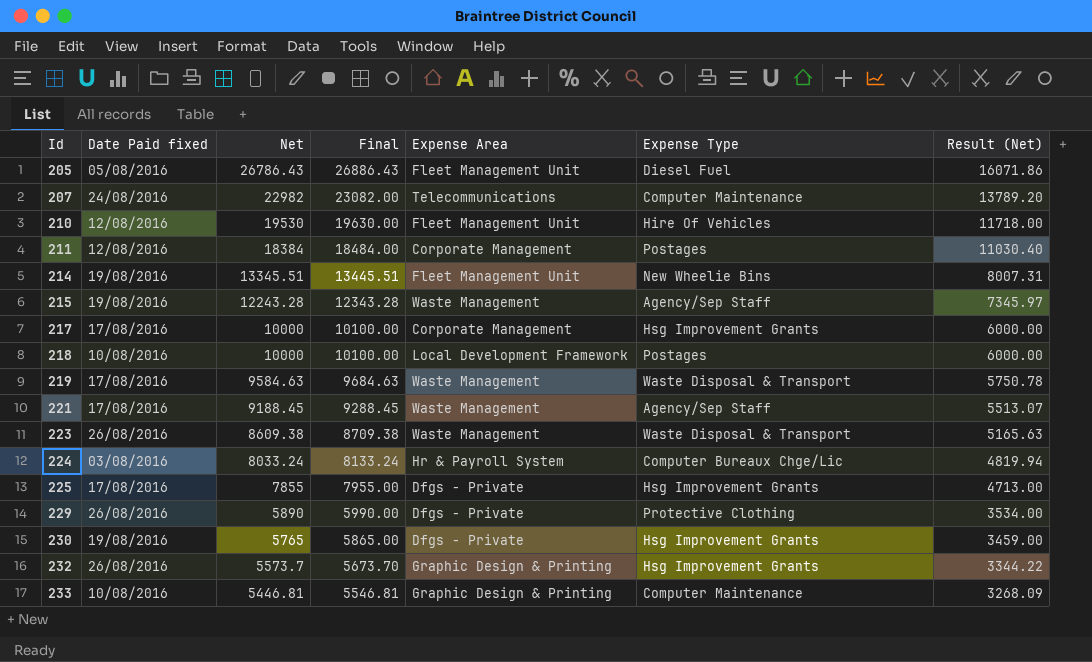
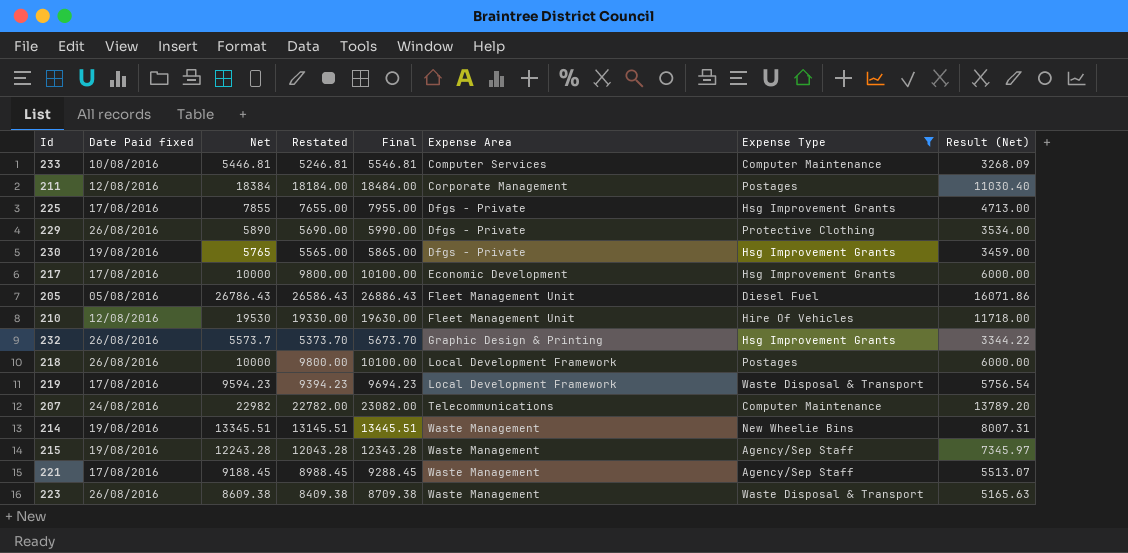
filter: none -> Expense Type != Computer Bureaux Chge/Lic
row order: Id ascending -> Expense Area ascending
column Restated | formula: none -> [Net] - 200
233 | Expense Area: Graphic Design & Printing -> Computer Services
217 | Expense Area: Corporate Management -> Economic Development
218 | Date Paid fixed: 10/08/2016 -> 26/08/2016
219 | Net: 9584.63 -> 9594.23
219 | Final: 9684.63 -> 9694.23
219 | Expense Area: Waste Management -> Local Development Framework
219 | Result (Net): 5750.78 -> 5756.54
214 | Expense Area: Fleet Management Unit -> Waste Management

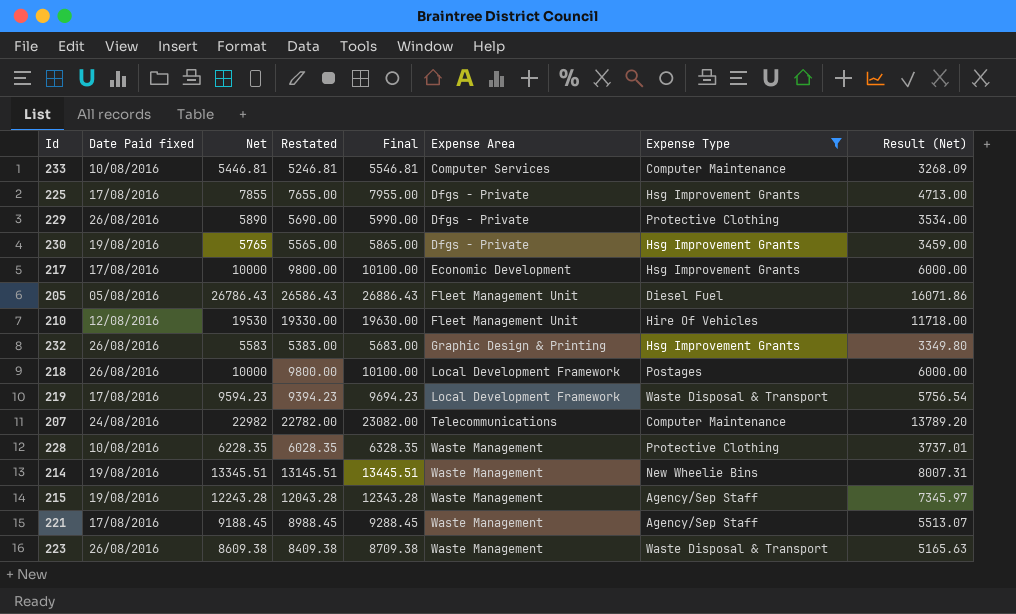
row 211: 12/08/2016 | 18384 | 18184.00 | 18484.00 | Corporate Management | Postages | 11030.40 -> none
232 | Net: 5573.7 -> 5583
232 | Restated: 5373.70 -> 5383.00
232 | Final: 5673.70 -> 5683.00
232 | Result (Net): 3344.22 -> 3349.80
row 228: none -> 10/08/2016 | 6228.35 | 6028.35 | 6328.35 | Waste Management | Protective Clothing | 3737.01

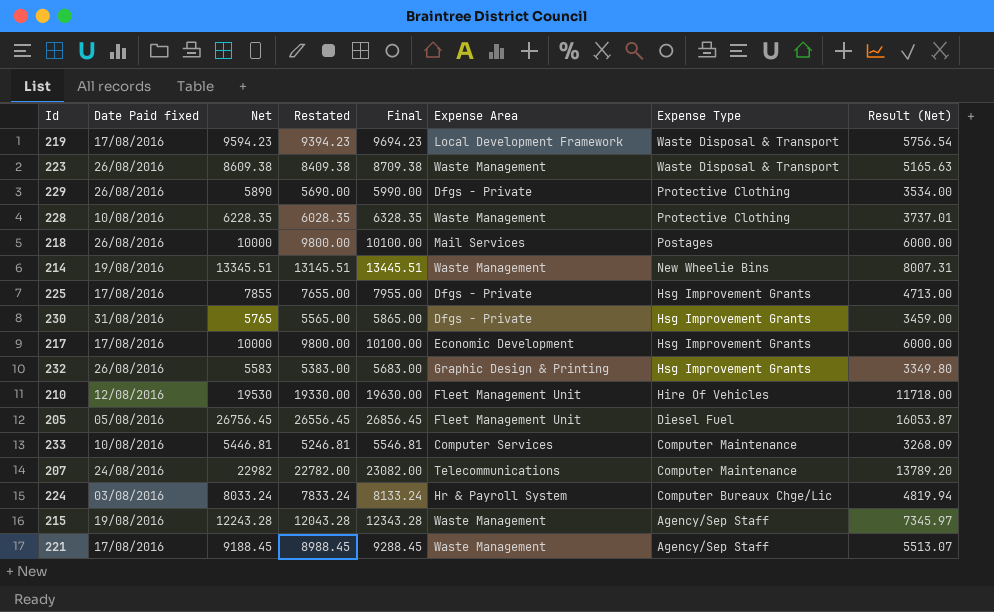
filter: Expense Type != Computer Bureaux Chge/Lic -> none
row order: Expense Area ascending -> Expense Type descending
218 | Expense Area: Local Development Framework -> Mail Services
230 | Date Paid fixed: 19/08/2016 -> 31/08/2016
205 | Net: 26786.43 -> 26756.45
205 | Restated: 26586.43 -> 26556.45
205 | Final: 26886.43 -> 26856.45
205 | Result (Net): 16071.86 -> 16053.87

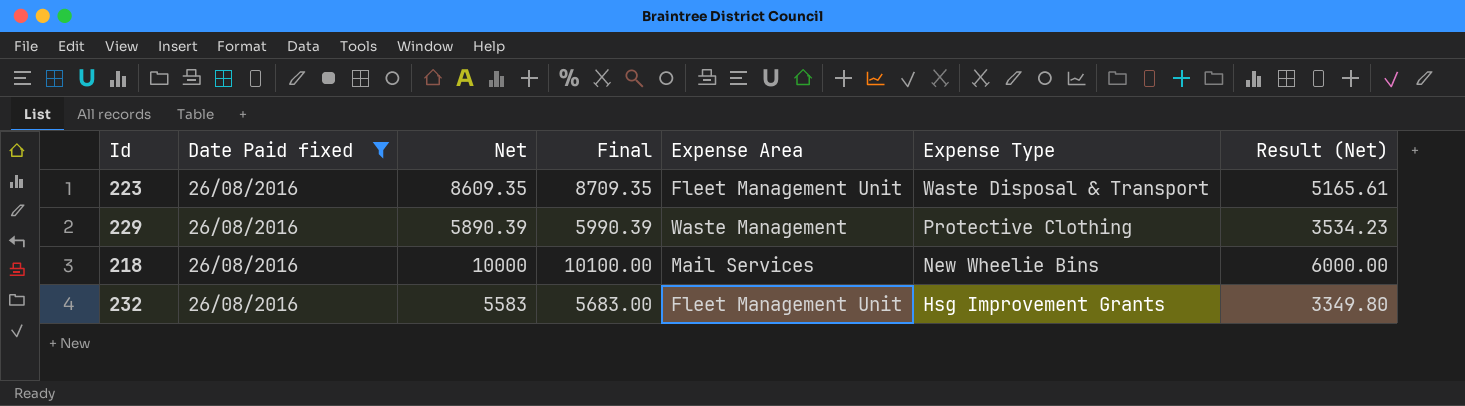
filter: none -> Date Paid fixed = 26/08/2016
column Restated | formula: [Net] - 200 -> none
223 | Net: 8609.38 -> 8609.35
223 | Final: 8709.38 -> 8709.35
223 | Expense Area: Waste Management -> Fleet Management Unit
223 | Result (Net): 5165.63 -> 5165.61
229 | Net: 5890 -> 5890.39
229 | Final: 5990.00 -> 5990.39
229 | Expense Area: Dfgs - Private -> Waste Management
229 | Result (Net): 3534.00 -> 3534.23
218 | Expense Type: Postages -> New Wheelie Bins
232 | Expense Area: Graphic Design & Printing -> Fleet Management Unit

